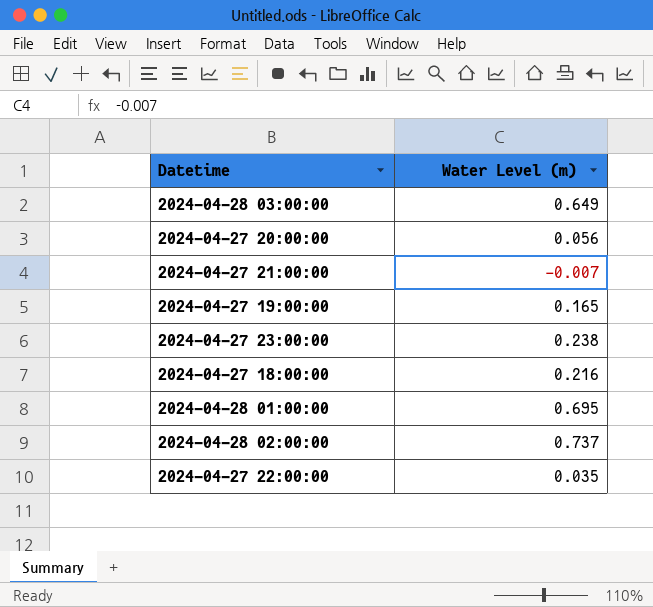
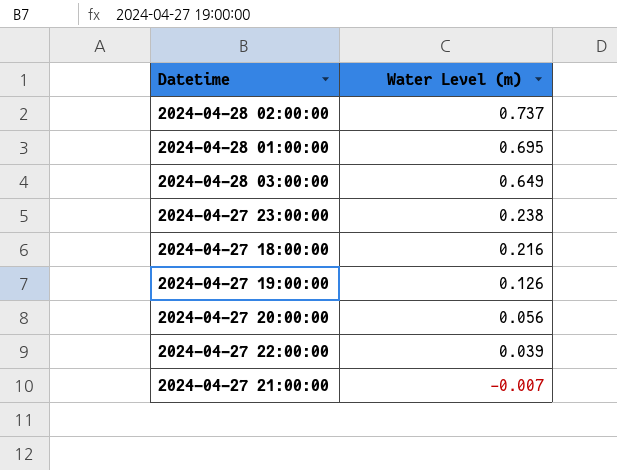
row order: none -> Water Level (m) descending
2024-04-27 19:00:00 | Water Level (m): 0.165 -> 0.126
2024-04-27 22:00:00 | Water Level (m): 0.035 -> 0.039

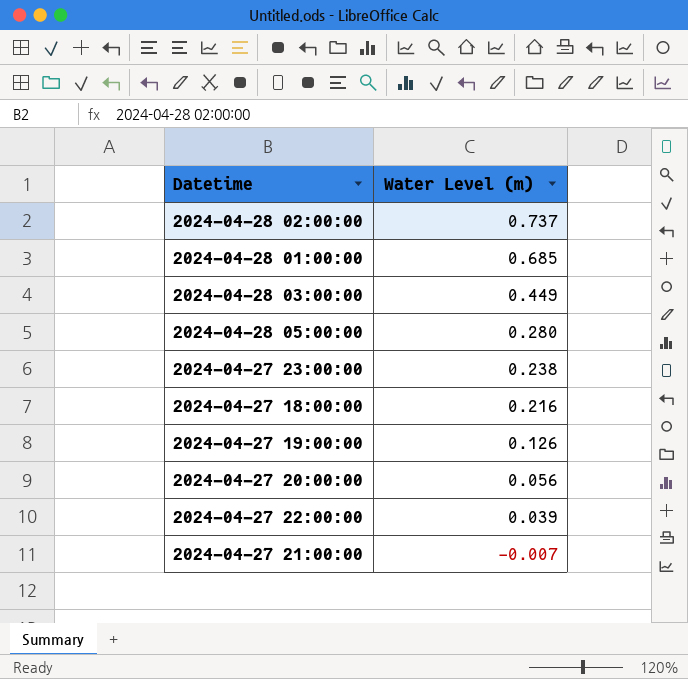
2024-04-28 01:00:00 | Water Level (m): 0.695 -> 0.685
2024-04-28 03:00:00 | Water Level (m): 0.649 -> 0.449
row 2024-04-28 05:00:00: none -> 0.280

